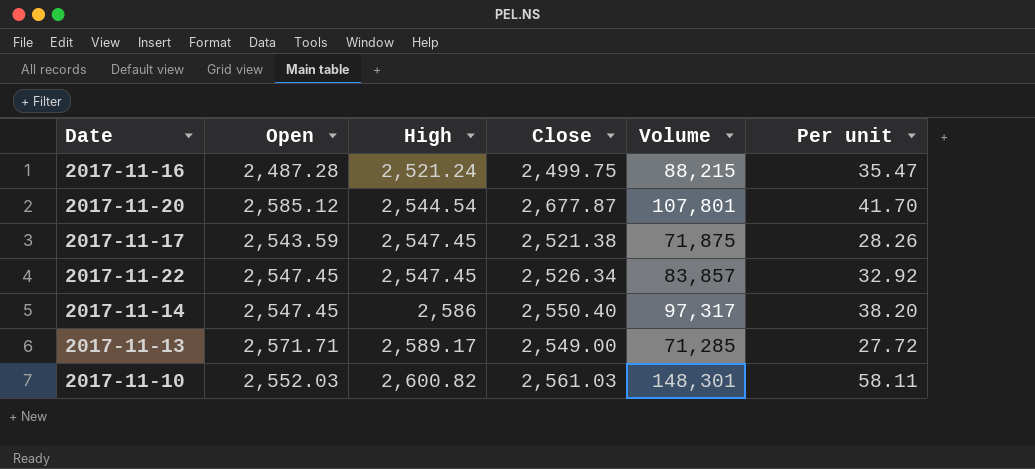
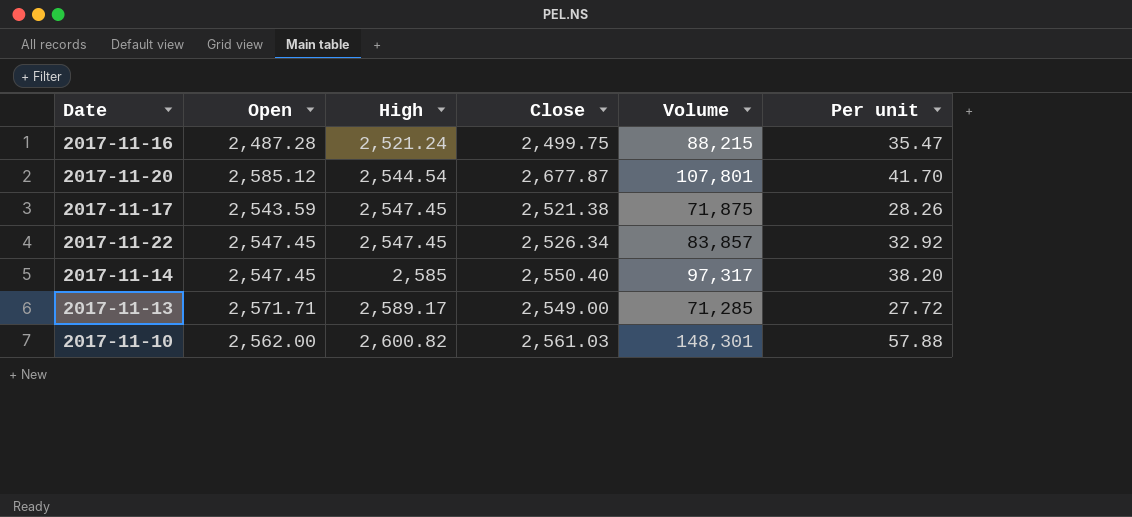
2017-11-14 | High: 2,586 -> 2,585
2017-11-10 | Open: 2,552.03 -> 2,562.00
2017-11-10 | Per unit: 58.11 -> 57.88

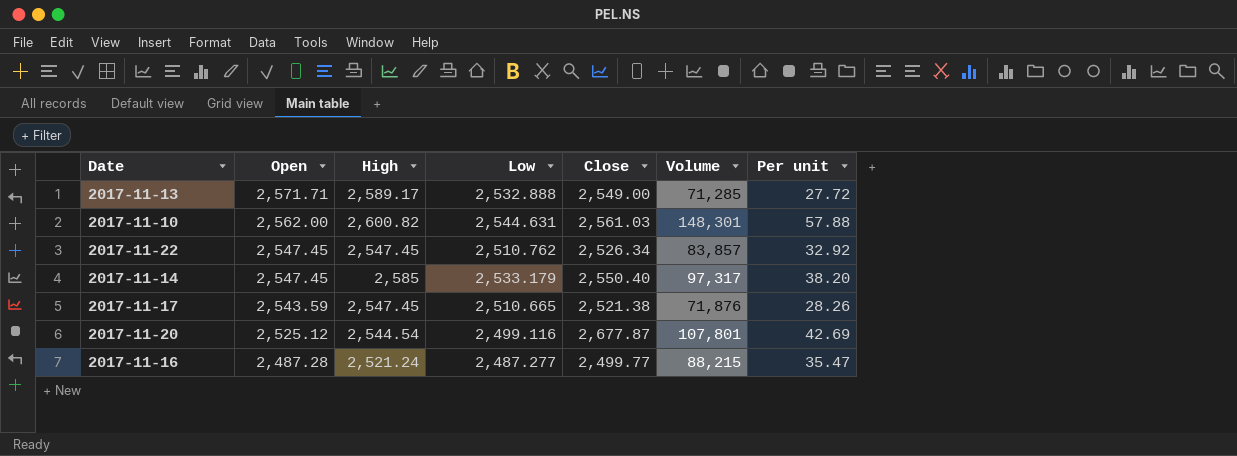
row order: High ascending -> Open descending
column Low | position: none -> 4
2017-11-17 | Volume: 71,875 -> 71,876
2017-11-20 | Open: 2,585.12 -> 2,525.12
2017-11-20 | Per unit: 41.70 -> 42.69
2017-11-16 | Close: 2,499.75 -> 2,499.77

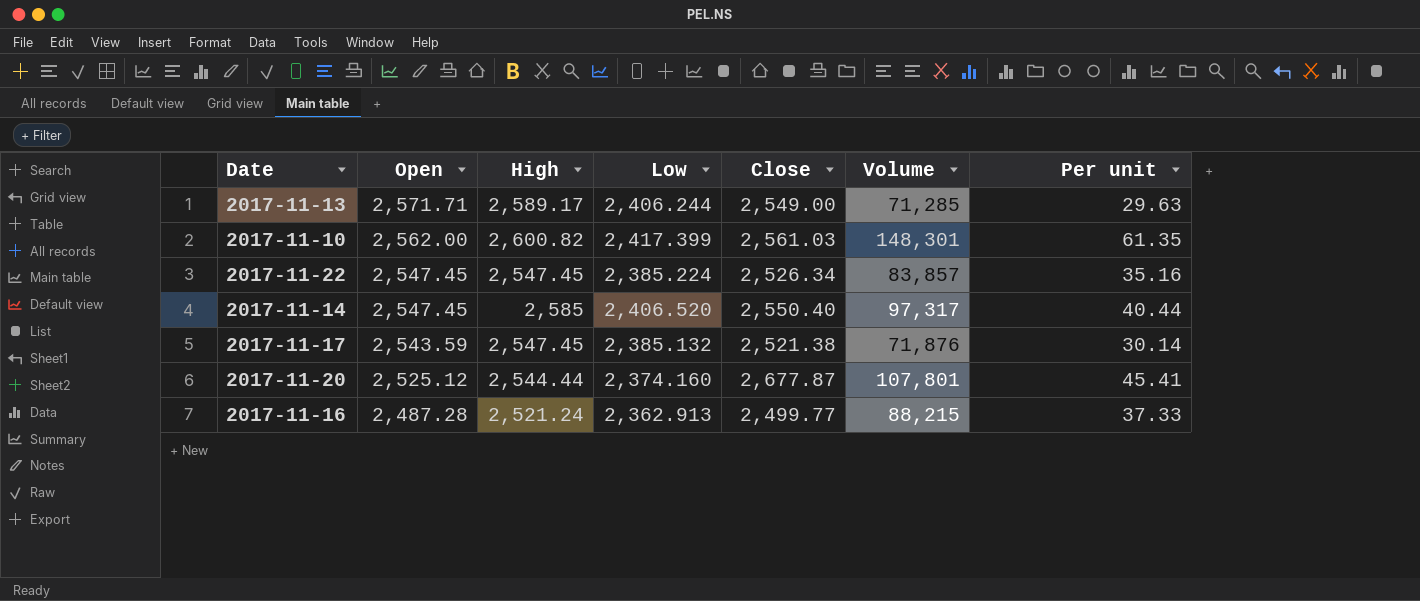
column Per unit | formula: [Volume] / [Open] -> [Volume] / [Low]
2017-11-13 | Low: 2,532.888 -> 2,406.244
2017-11-10 | Low: 2,544.631 -> 2,417.399
2017-11-22 | Low: 2,510.762 -> 2,385.224
2017-11-14 | Low: 2,533.179 -> 2,406.520
2017-11-17 | Low: 2,510.665 -> 2,385.132
2017-11-20 | High: 2,544.54 -> 2,544.44
2017-11-20 | Low: 2,499.116 -> 2,374.160
2017-11-16 | Low: 2,487.277 -> 2,362.913

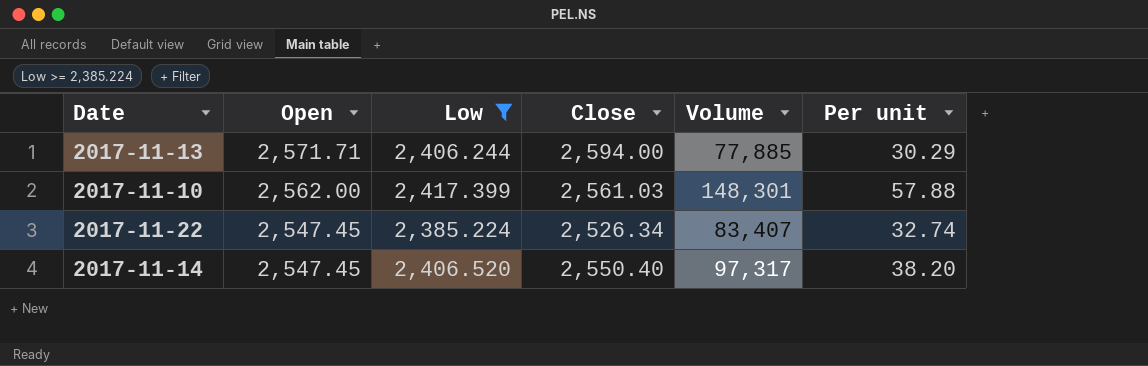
filter: none -> Low >= 2,385.224
column High | position: 3 -> none
column Per unit | formula: [Volume] / [Low] -> [Volume] / [Open]
2017-11-13 | Close: 2,549.00 -> 2,594.00
2017-11-13 | Volume: 71,285 -> 77,885
2017-11-22 | Volume: 83,857 -> 83,407

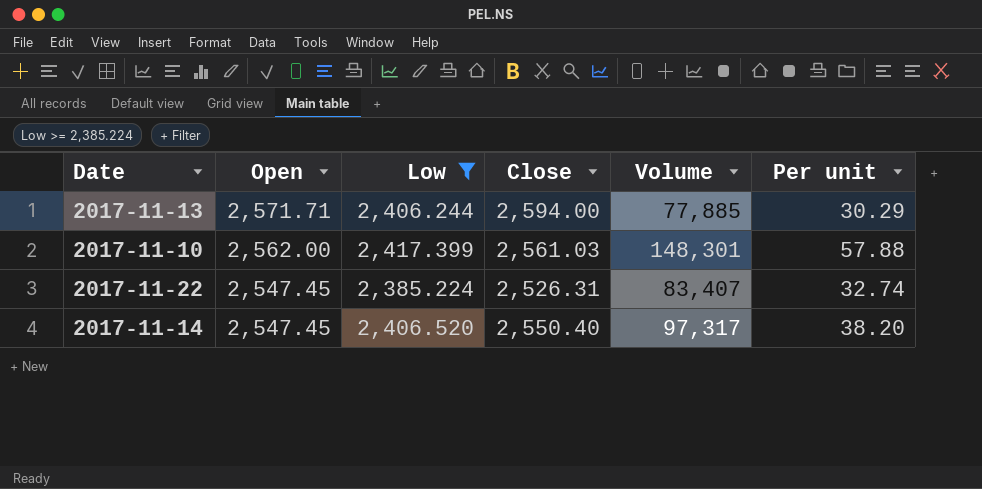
2017-11-22 | Close: 2,526.34 -> 2,526.31

